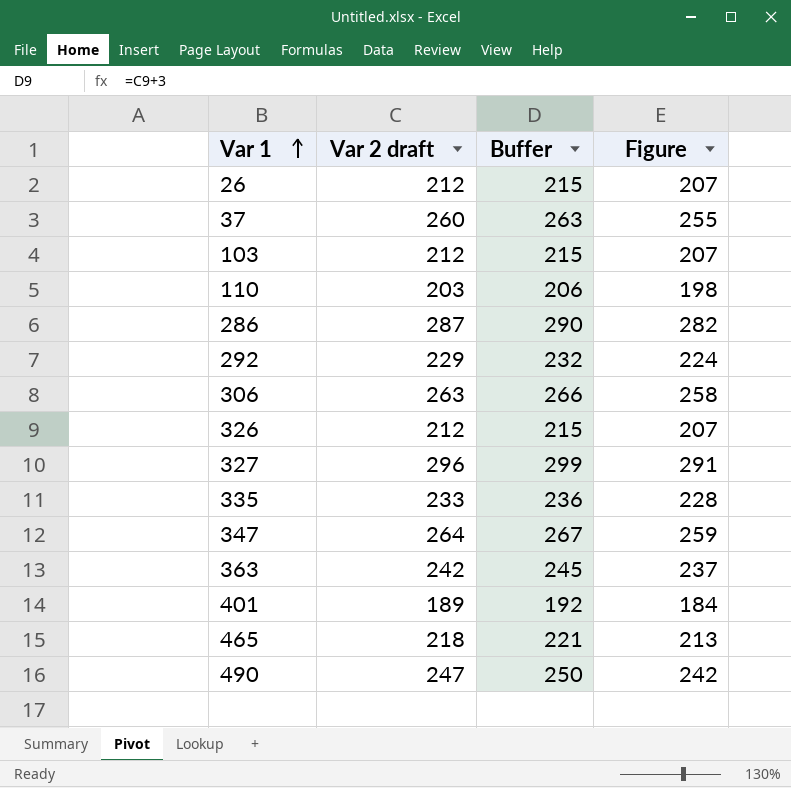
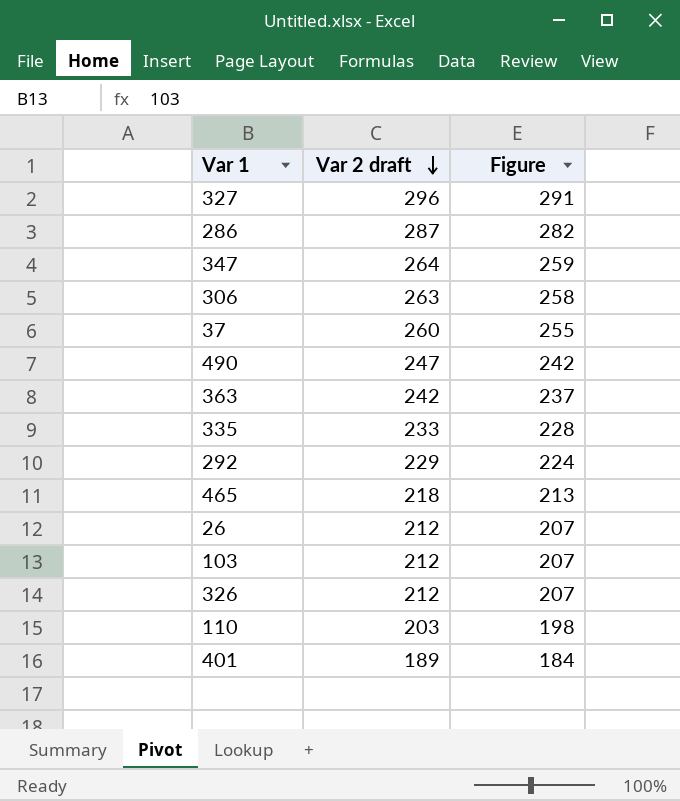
row order: Var 1 ascending -> Var 2 draft descending
column Buffer | formula: [Var 2 draft] + 3 -> none

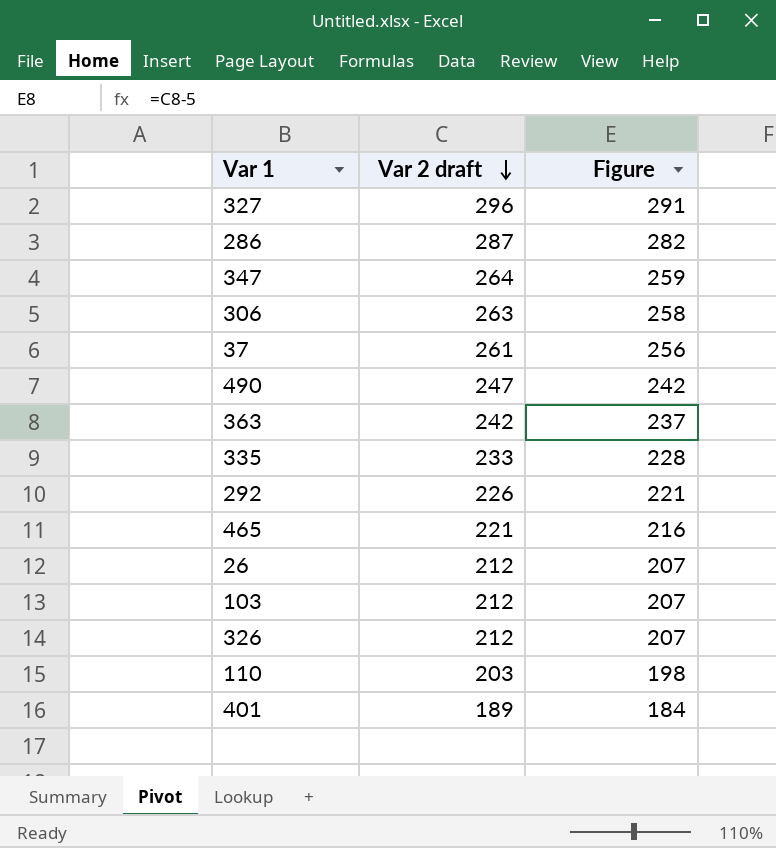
37 | Var 2 draft: 260 -> 261
37 | Figure: 255 -> 256
292 | Var 2 draft: 229 -> 226
292 | Figure: 224 -> 221
465 | Var 2 draft: 218 -> 221
465 | Figure: 213 -> 216

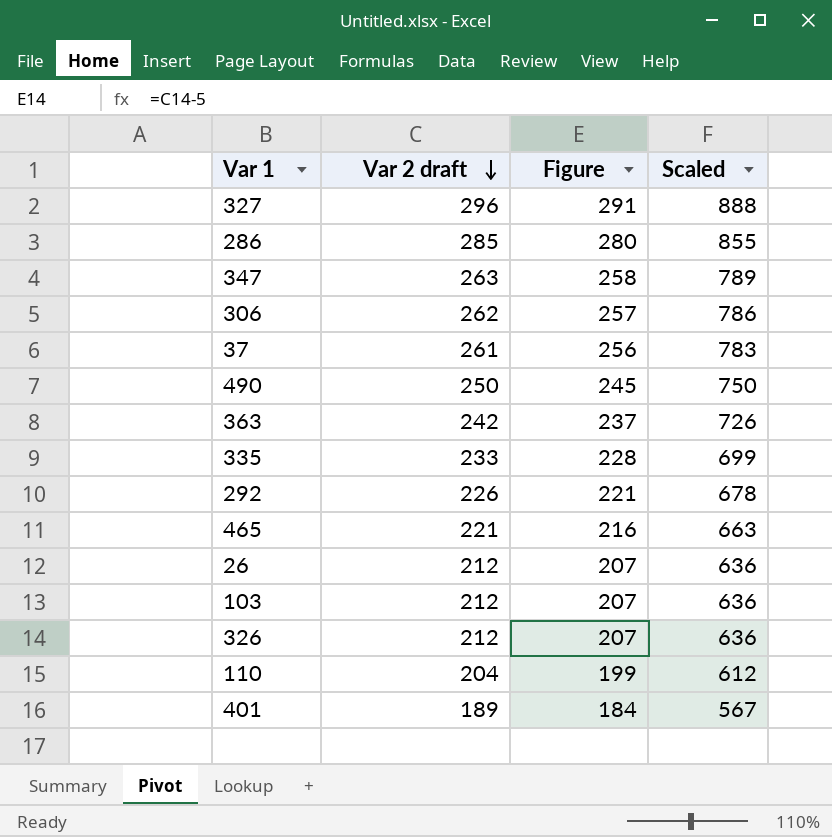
column Scaled | formula: none -> [Var 2 draft] * 3
286 | Var 2 draft: 287 -> 285
286 | Figure: 282 -> 280
347 | Var 2 draft: 264 -> 263
347 | Figure: 259 -> 258
306 | Var 2 draft: 263 -> 262
306 | Figure: 258 -> 257
490 | Var 2 draft: 247 -> 250
490 | Figure: 242 -> 245
110 | Var 2 draft: 203 -> 204
110 | Figure: 198 -> 199

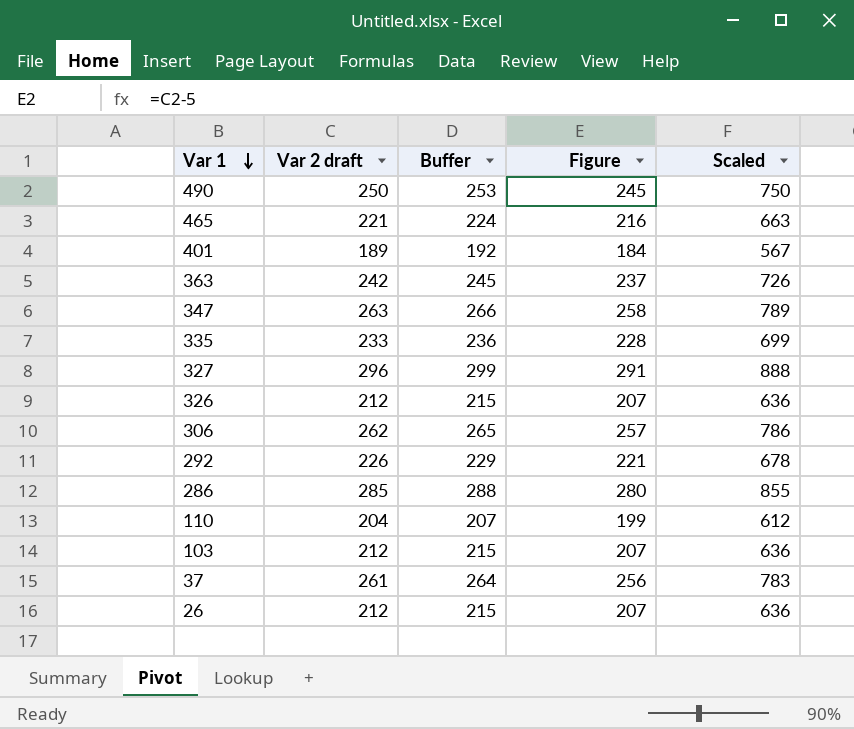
row order: Var 2 draft descending -> Var 1 descending
column Buffer | formula: none -> [Var 2 draft] + 3

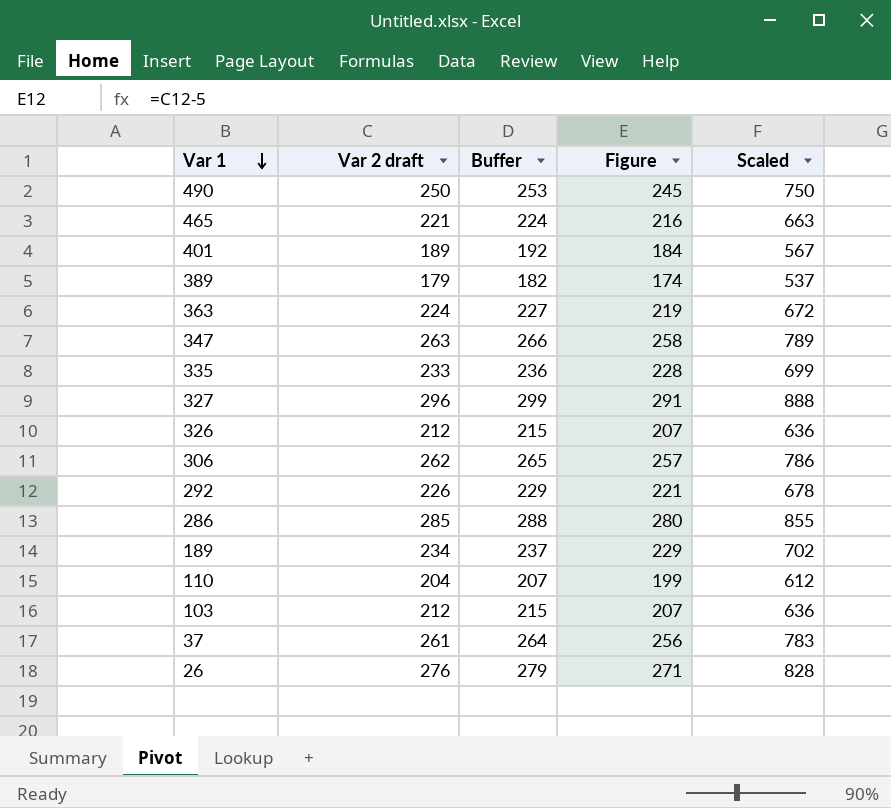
row 389: none -> 179 | 182 | 174 | 537
363 | Var 2 draft: 242 -> 224
363 | Buffer: 245 -> 227
363 | Figure: 237 -> 219
363 | Scaled: 726 -> 672
row 189: none -> 234 | 237 | 229 | 702
26 | Var 2 draft: 212 -> 276
26 | Buffer: 215 -> 279
26 | Figure: 207 -> 271
26 | Scaled: 636 -> 828

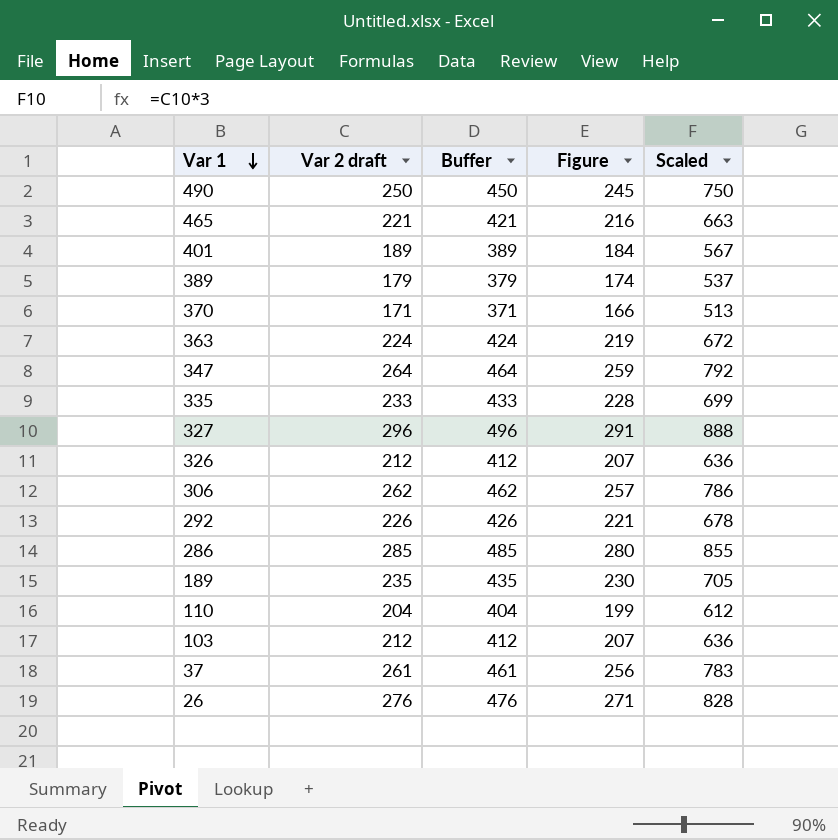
column Buffer | formula: [Var 2 draft] + 3 -> [Var 2 draft] + 200
row 370: none -> 171 | 371 | 166 | 513
347 | Var 2 draft: 263 -> 264
347 | Figure: 258 -> 259
347 | Scaled: 789 -> 792
189 | Var 2 draft: 234 -> 235
189 | Figure: 229 -> 230
189 | Scaled: 702 -> 705

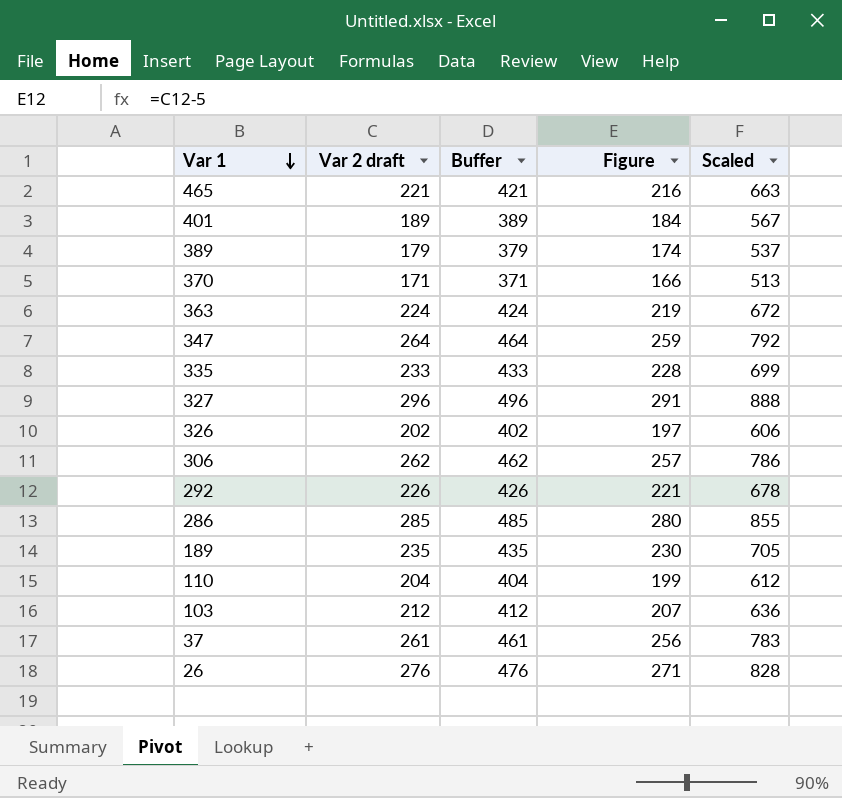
row 490: 250 | 450 | 245 | 750 -> none
326 | Var 2 draft: 212 -> 202
326 | Buffer: 412 -> 402
326 | Figure: 207 -> 197
326 | Scaled: 636 -> 606

